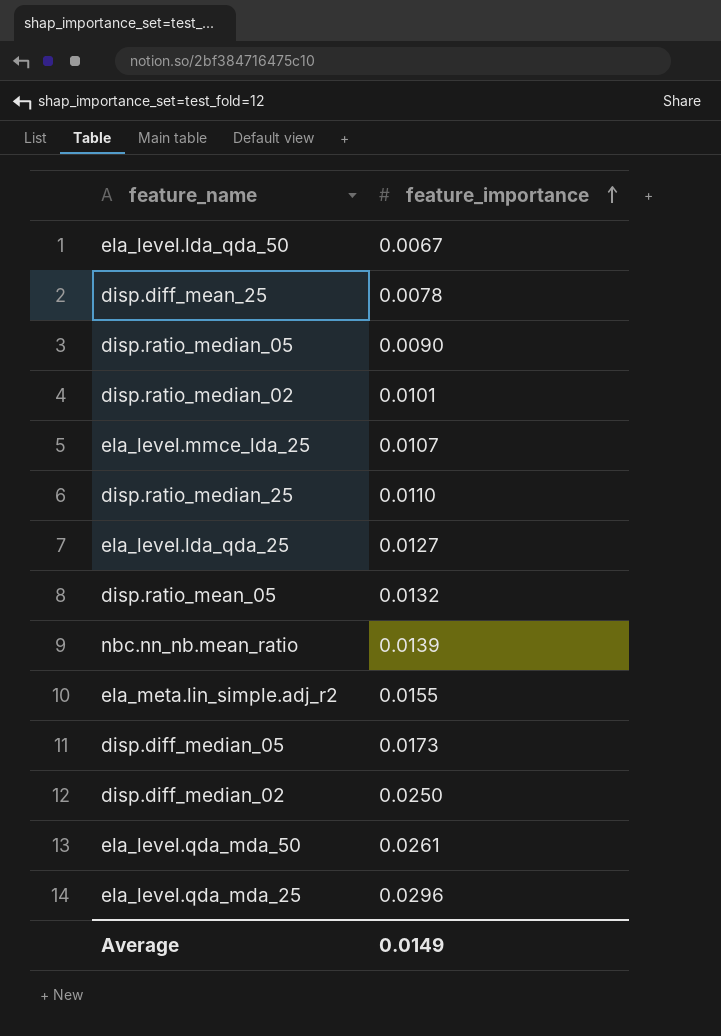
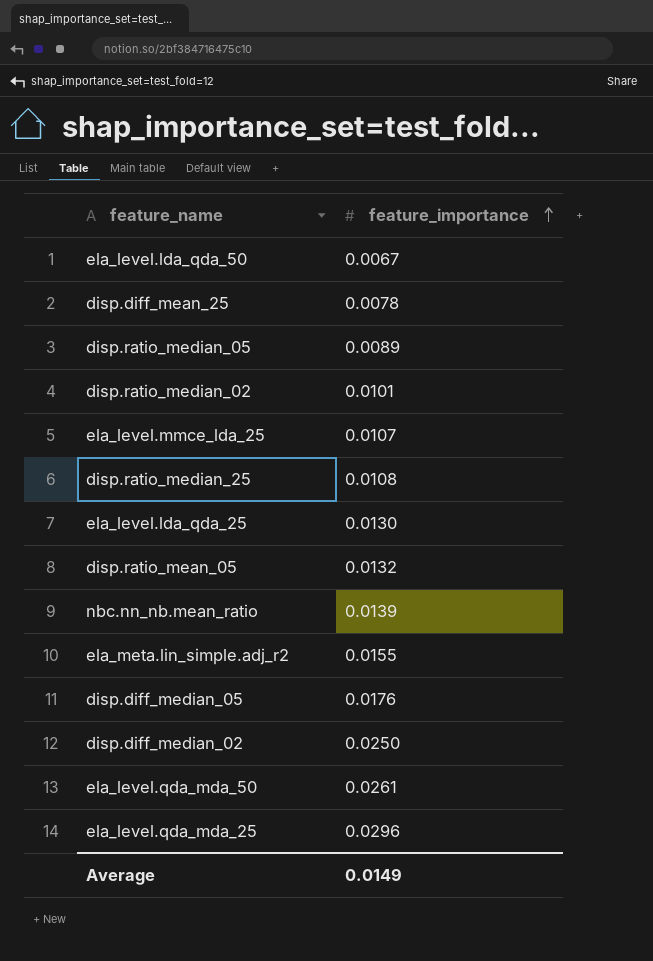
disp.ratio_median_05 | feature_importance: 0.0090 -> 0.0089
disp.ratio_median_25 | feature_importance: 0.0110 -> 0.0108
ela_level.lda_qda_25 | feature_importance: 0.0127 -> 0.0130
disp.diff_median_05 | feature_importance: 0.0173 -> 0.0176

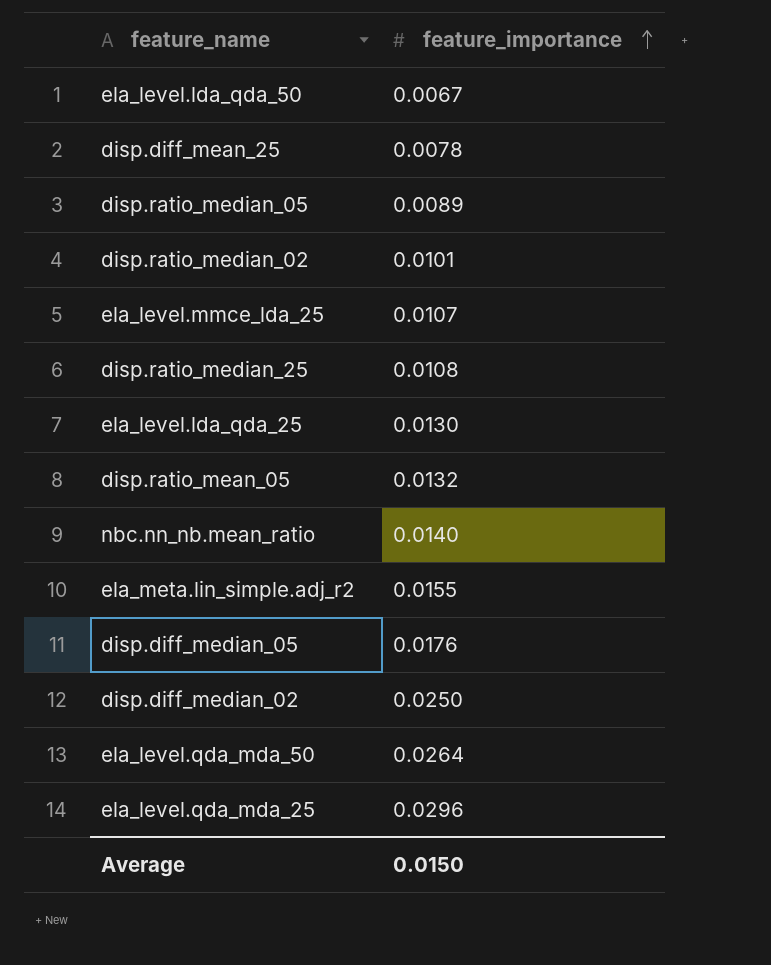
nbc.nn_nb.mean_ratio | feature_importance: 0.0139 -> 0.0140
ela_level.qda_mda_50 | feature_importance: 0.0261 -> 0.0264
Average | feature_importance: 0.0149 -> 0.0150

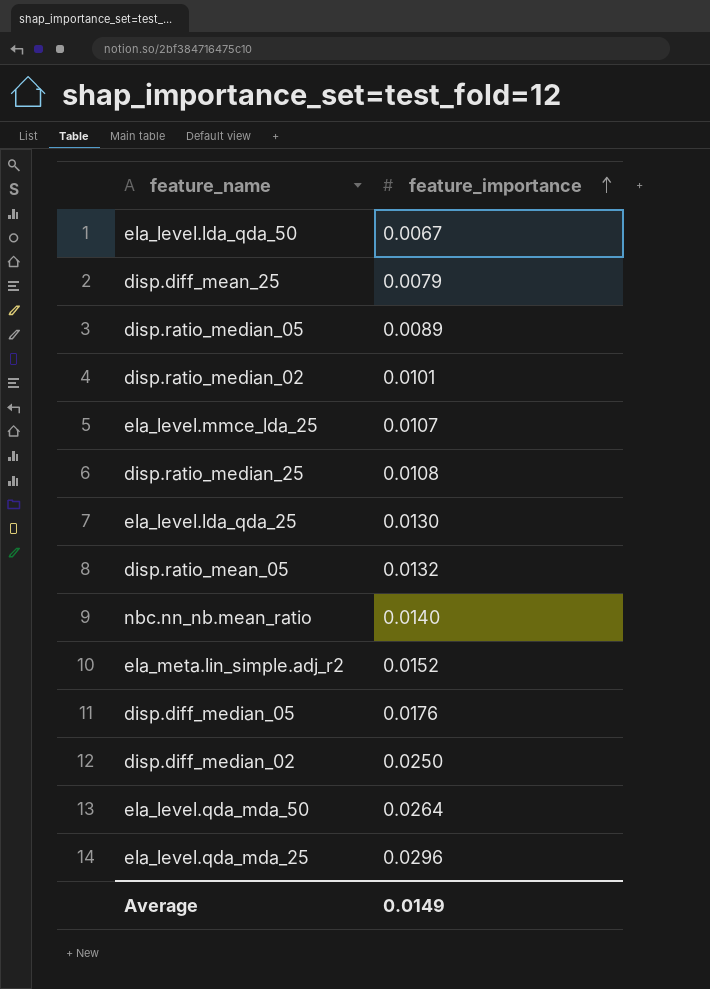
disp.diff_mean_25 | feature_importance: 0.0078 -> 0.0079
ela_meta.lin_simple.adj_r2 | feature_importance: 0.0155 -> 0.0152
Average | feature_importance: 0.0150 -> 0.0149

